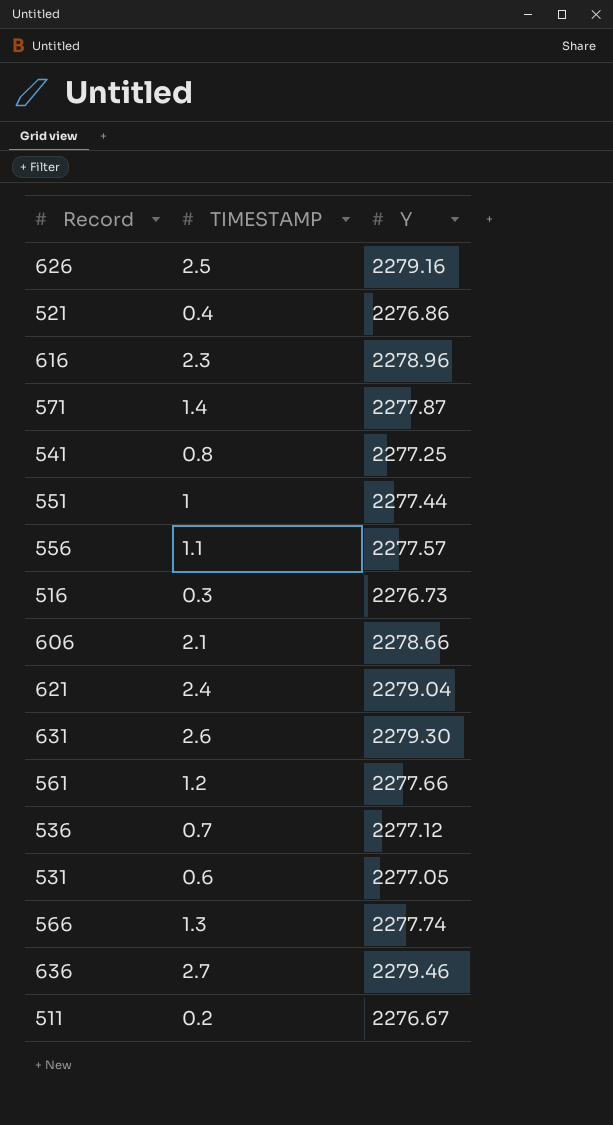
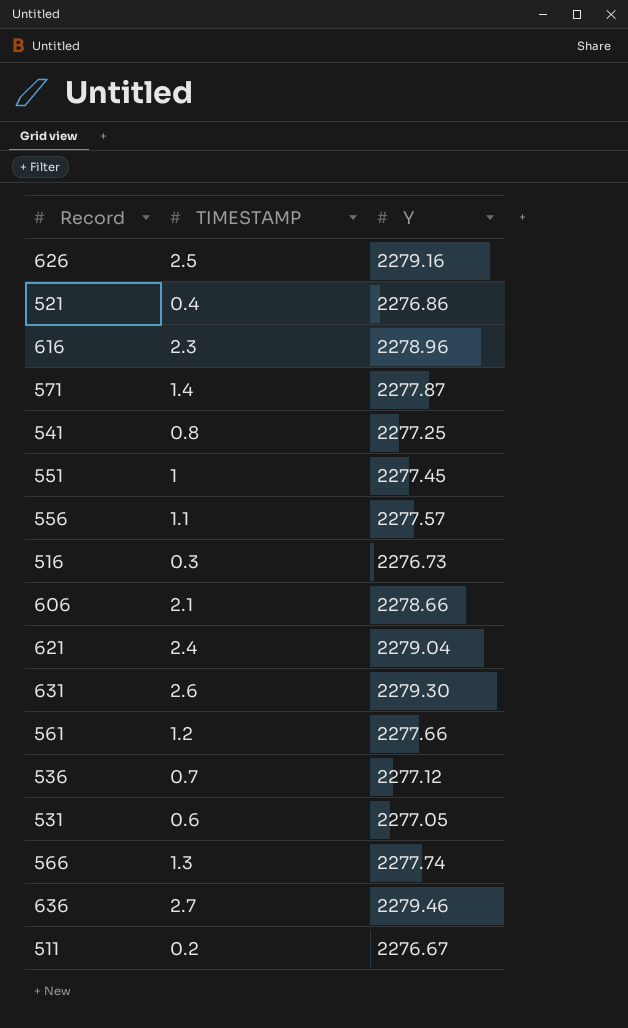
551 | Y: 2277.44 -> 2277.45

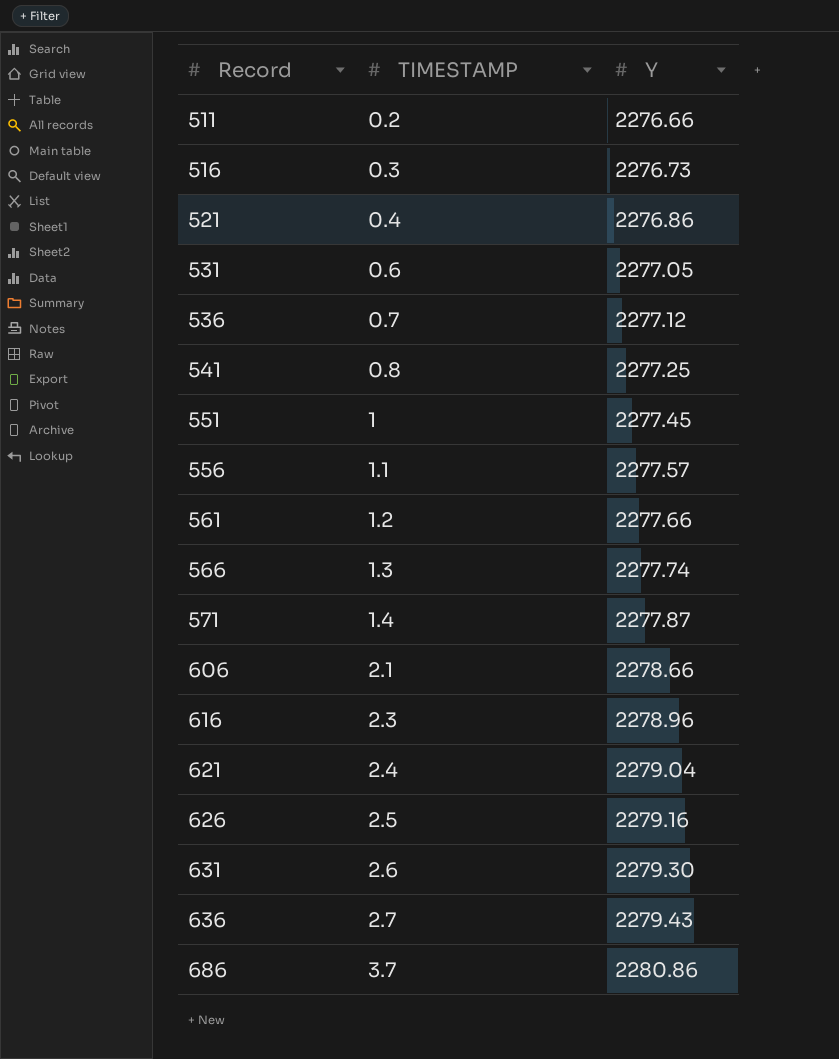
row order: none -> Record ascending
511 | Y: 2276.67 -> 2276.66
636 | Y: 2279.46 -> 2279.43
row 686: none -> 3.7 | 2280.86

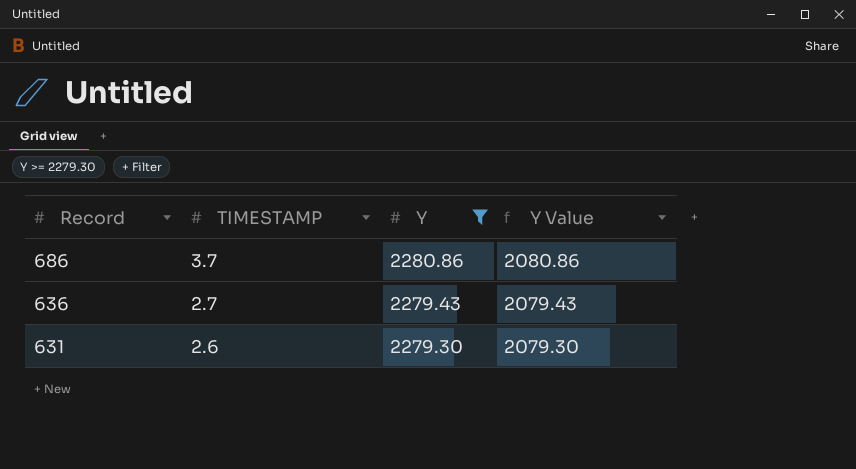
filter: none -> Y >= 2279.30
row order: Record ascending -> Record descending
column Y Value | formula: none -> [Y] - 200

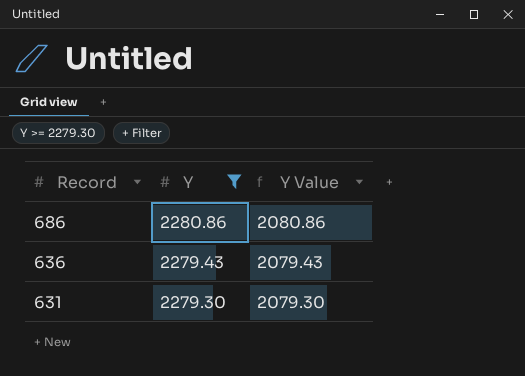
column TIMESTAMP | position: 2 -> none

